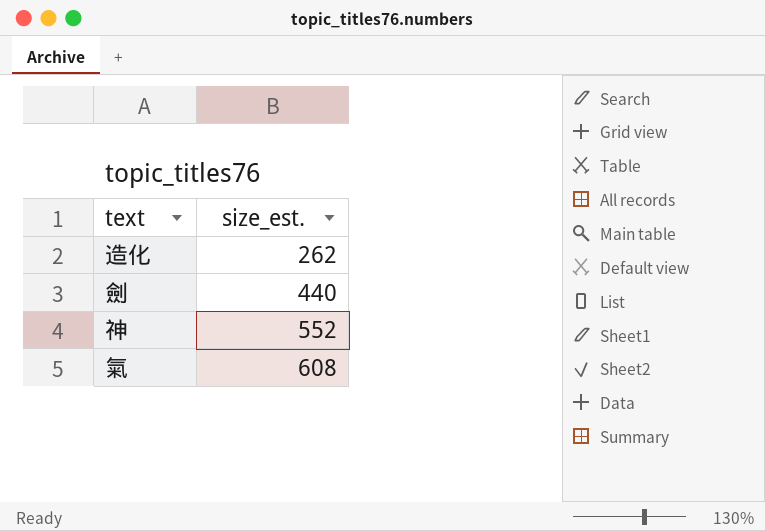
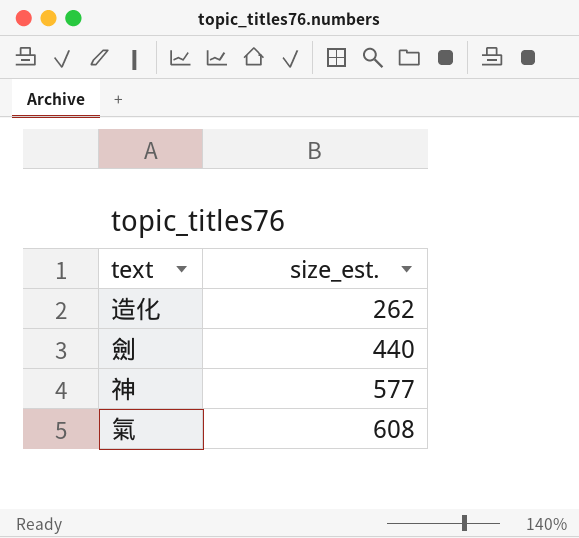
神 | size_est.: 552 -> 577

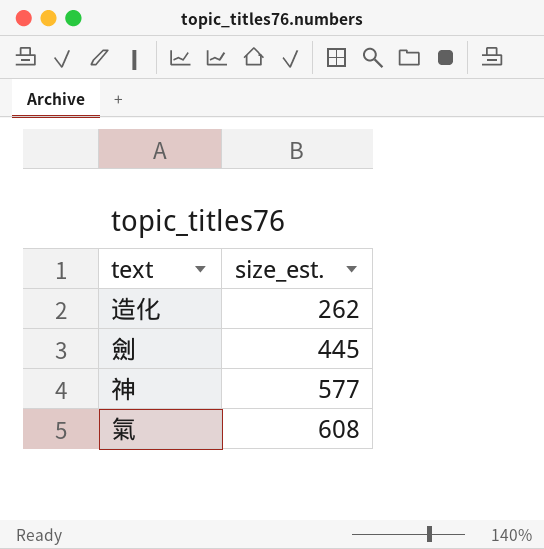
劍 | size_est.: 440 -> 445

